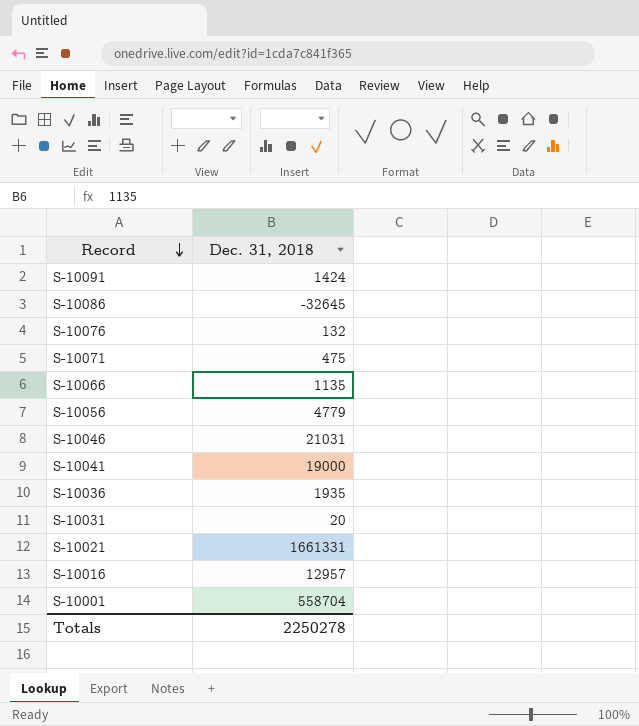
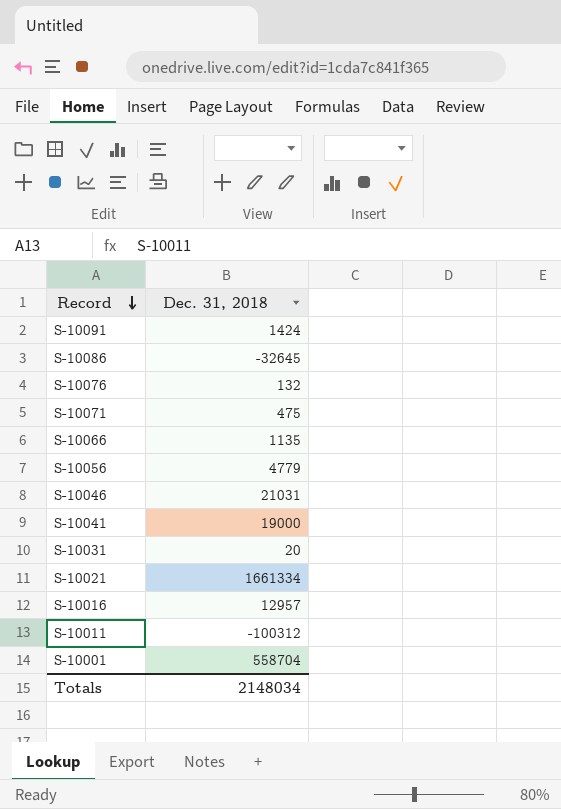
row S-10036: 1935 -> none
S-10021 | Dec. 31, 2018: 1661331 -> 1661334
row S-10011: none -> -100312
Totals | Dec. 31, 2018: 2250278 -> 2148034

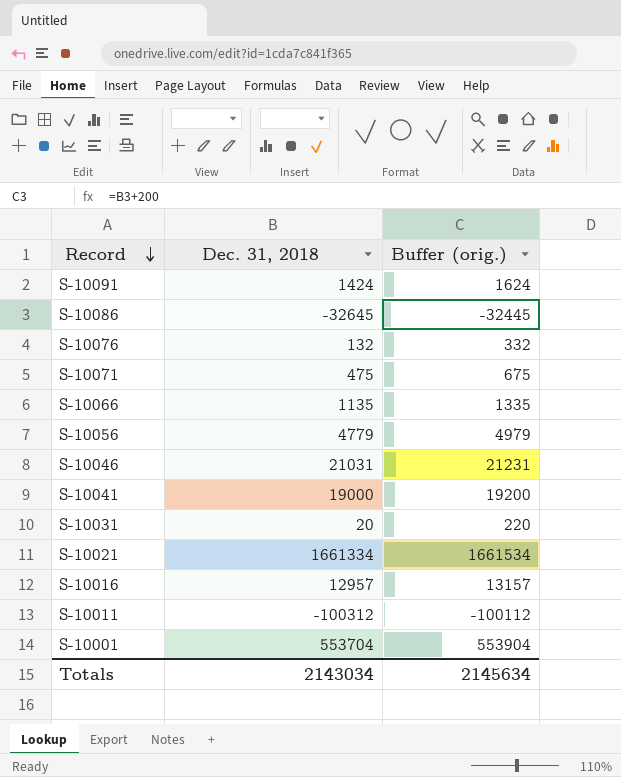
column Buffer (orig.) | formula: none -> [Dec. 31, 2018] + 200
S-10001 | Dec. 31, 2018: 558704 -> 553704
Totals | Dec. 31, 2018: 2148034 -> 2143034

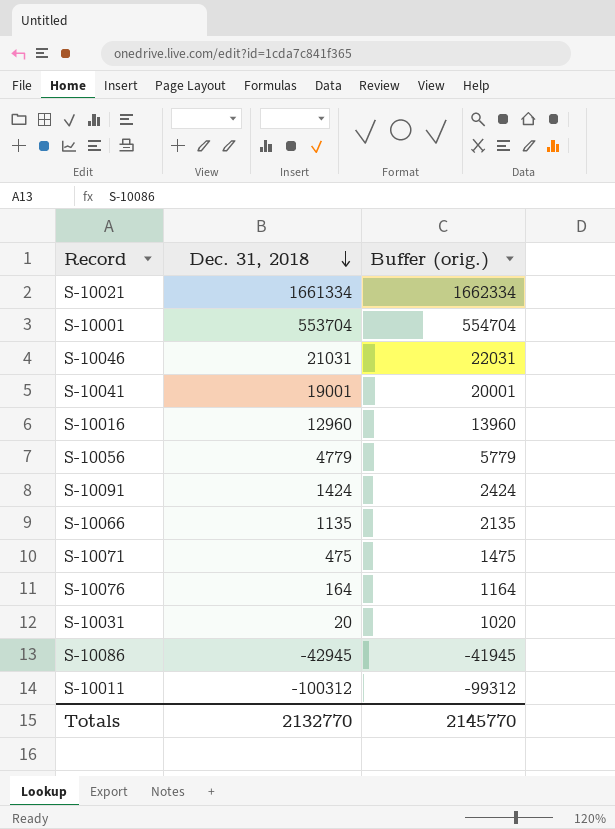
row order: Record descending -> Dec. 31, 2018 descending
column Buffer (orig.) | formula: [Dec. 31, 2018] + 200 -> [Dec. 31, 2018] + 1000
S-10041 | Dec. 31, 2018: 19000 -> 19001
S-10016 | Dec. 31, 2018: 12957 -> 12960
S-10076 | Dec. 31, 2018: 132 -> 164
S-10086 | Dec. 31, 2018: -32645 -> -42945
Totals | Dec. 31, 2018: 2143034 -> 2132770
Totals | Buffer (orig.): 2145634 -> 2145770

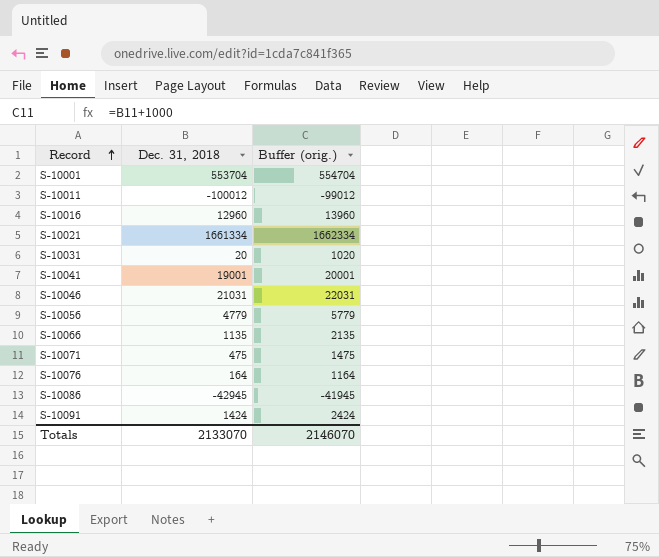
row order: Dec. 31, 2018 descending -> Record ascending
S-10011 | Dec. 31, 2018: -100312 -> -100012
S-10011 | Buffer (orig.): -99312 -> -99012
Totals | Dec. 31, 2018: 2132770 -> 2133070
Totals | Buffer (orig.): 2145770 -> 2146070

